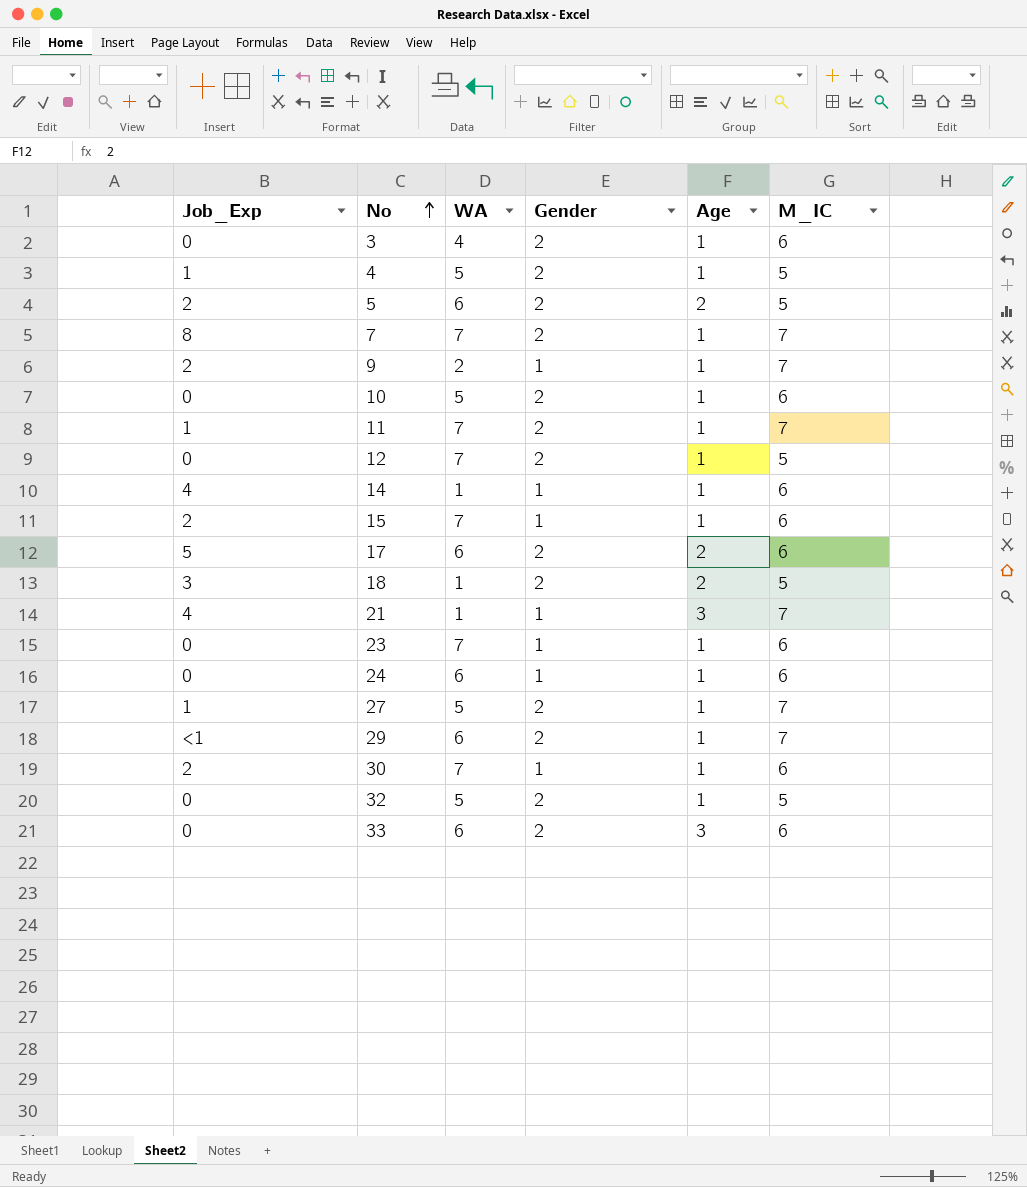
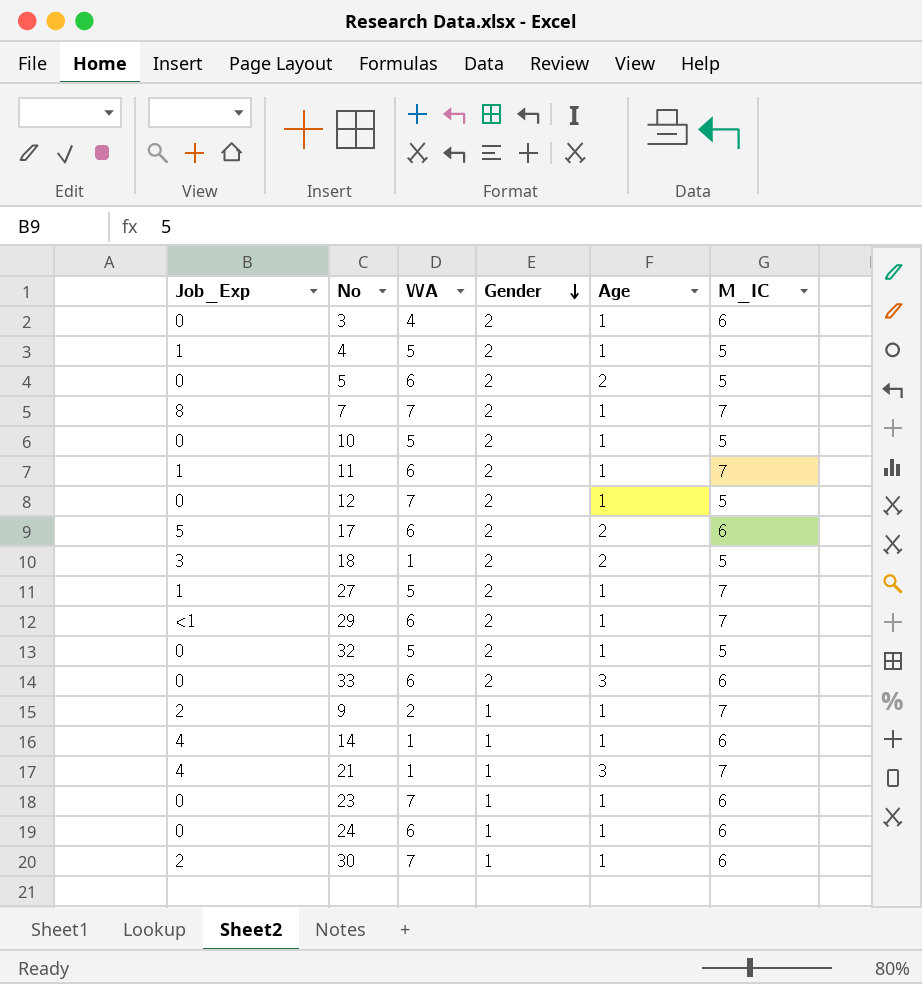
row order: No ascending -> Gender descending
row 15: 2 | 7 | 1 | 1 | 6 -> none
5 | Job_Exp: 2 -> 0
10 | M_IC: 6 -> 5
11 | WA: 7 -> 6

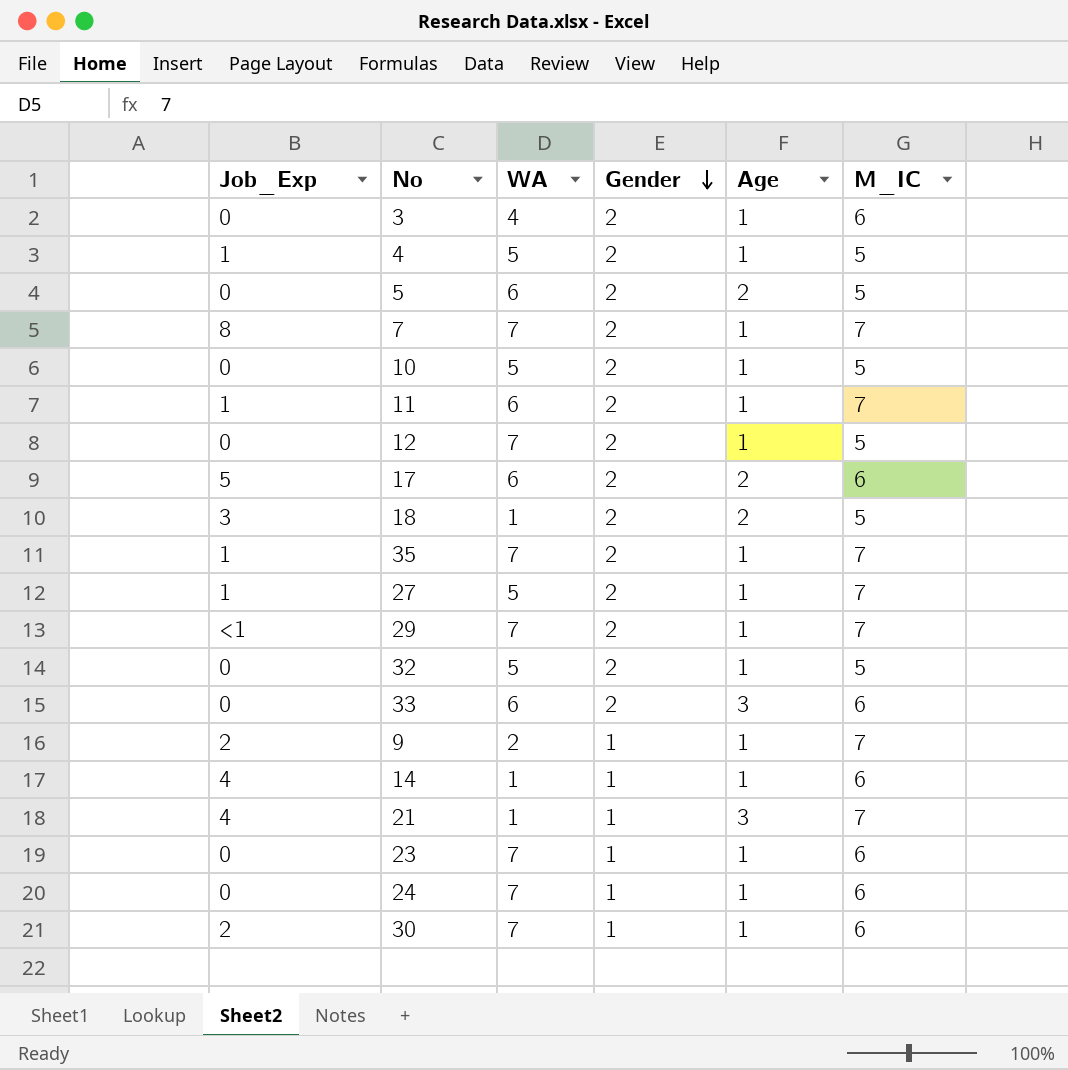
row 35: none -> 1 | 7 | 2 | 1 | 7
29 | WA: 6 -> 7
24 | WA: 6 -> 7

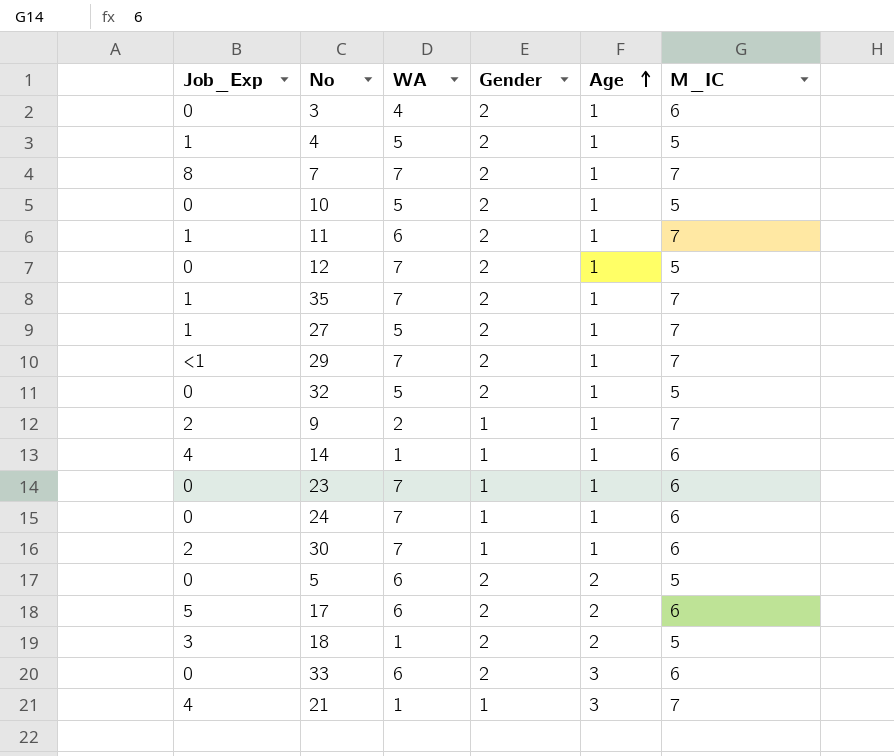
row order: Gender descending -> Age ascending

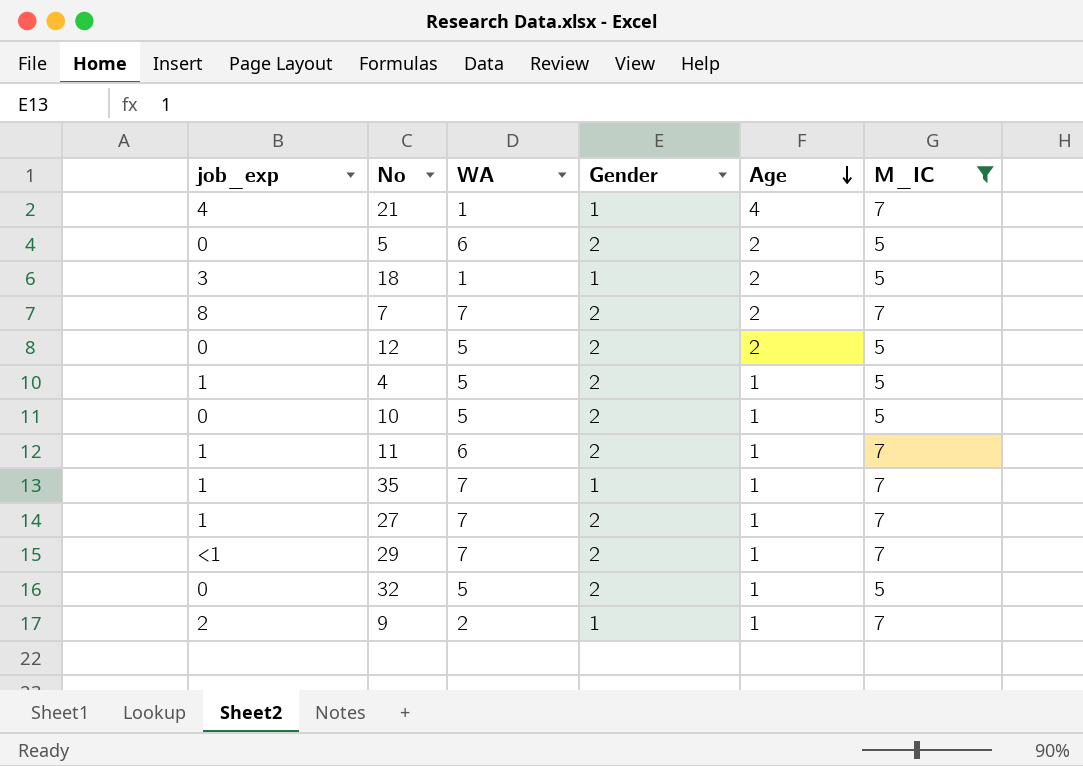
filter: none -> M_IC != 6
row order: Age ascending -> Age descending
column name: Job_Exp -> job_exp
21 | Age: 3 -> 4
18 | Gender: 2 -> 1
7 | Age: 1 -> 2
12 | WA: 7 -> 5
12 | Age: 1 -> 2
35 | Gender: 2 -> 1
27 | WA: 5 -> 7

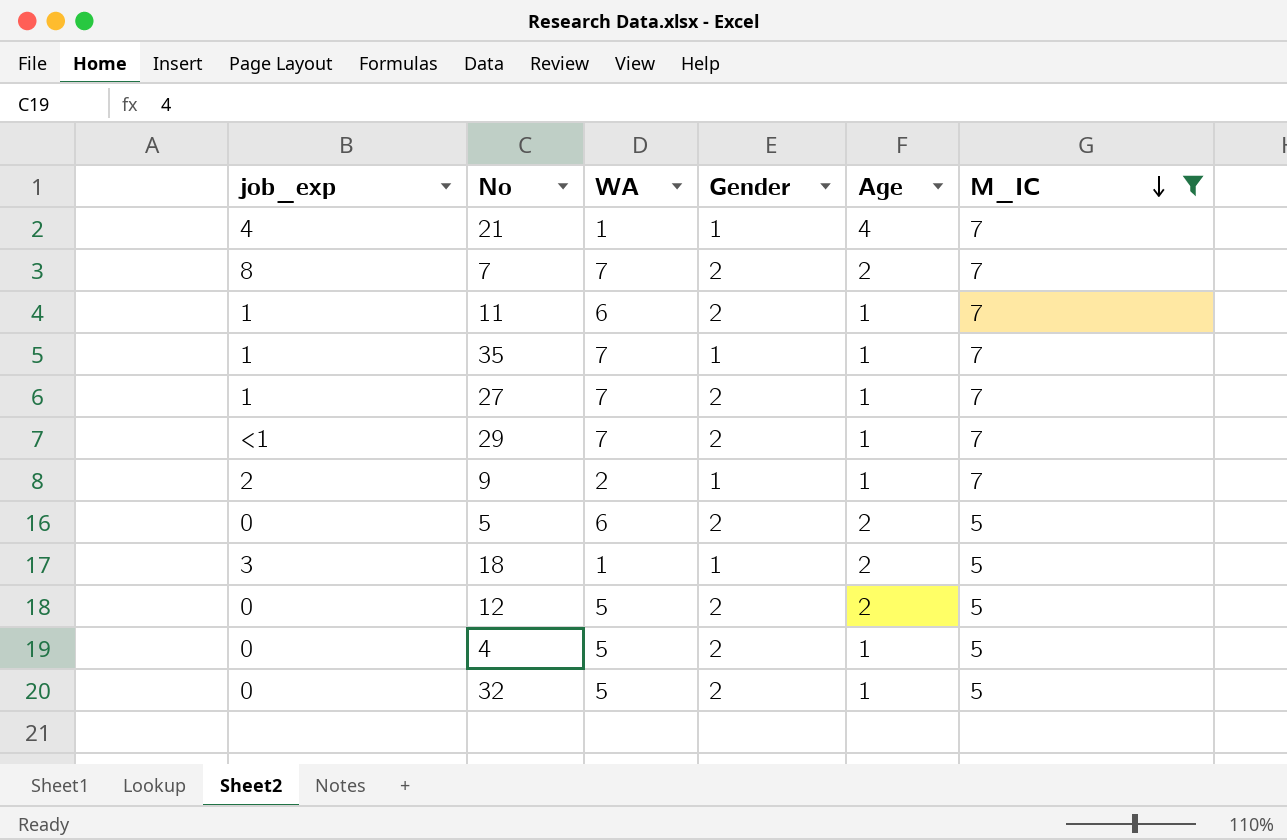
row order: Age descending -> M_IC descending
row 10: 0 | 5 | 2 | 1 | 5 -> none
4 | job_exp: 1 -> 0

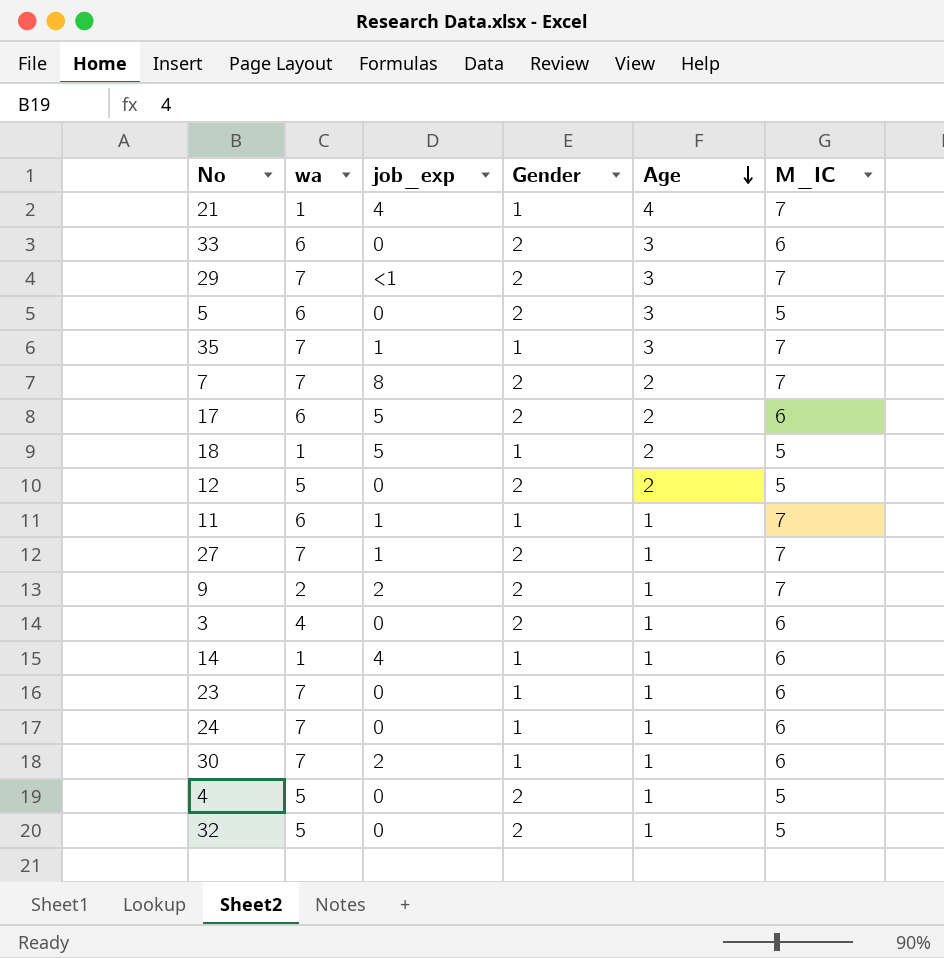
filter: M_IC != 6 -> none
row order: M_IC descending -> Age descending
column name: WA -> wa
column job_exp | position: 1 -> 3
29 | Age: 1 -> 3
5 | Age: 2 -> 3
35 | Age: 1 -> 3
18 | job_exp: 3 -> 5
11 | Gender: 2 -> 1
9 | Gender: 1 -> 2

